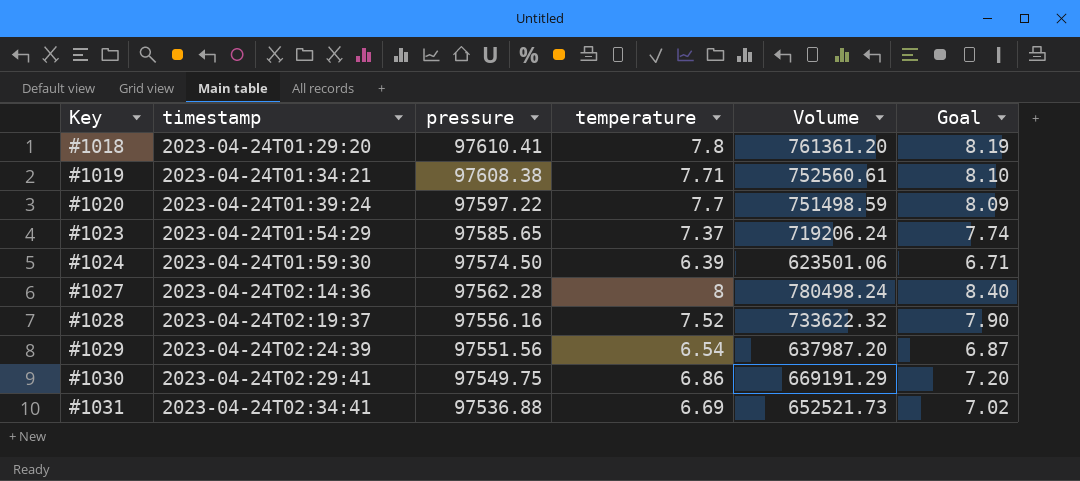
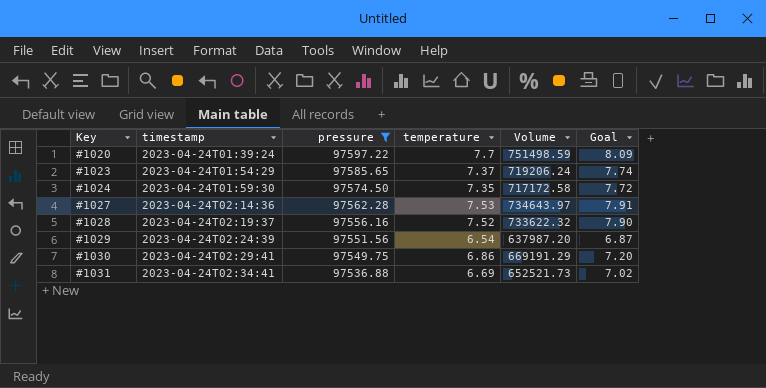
filter: none -> pressure <= 97597.22
#1024 | temperature: 6.39 -> 7.35
#1024 | Volume: 623501.06 -> 717172.58
#1024 | Goal: 6.71 -> 7.72
#1027 | temperature: 8 -> 7.53
#1027 | Volume: 780498.24 -> 734643.97
#1027 | Goal: 8.40 -> 7.91

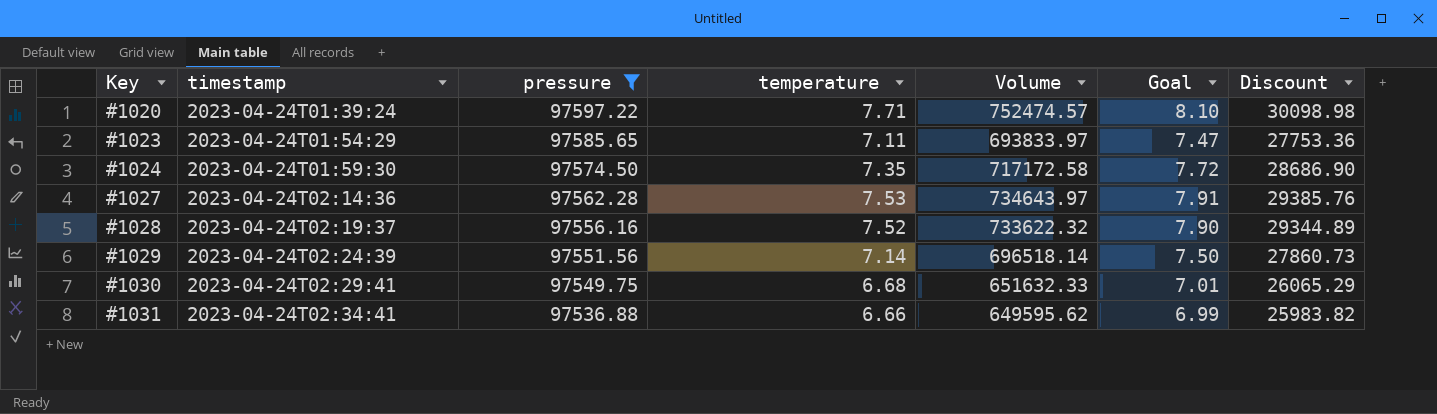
column Discount | formula: none -> [Volume] * 0.04
#1020 | temperature: 7.7 -> 7.71
#1020 | Volume: 751498.59 -> 752474.57
#1020 | Goal: 8.09 -> 8.10
#1023 | temperature: 7.37 -> 7.11
#1023 | Volume: 719206.24 -> 693833.97
#1023 | Goal: 7.74 -> 7.47
#1029 | temperature: 6.54 -> 7.14
#1029 | Volume: 637987.20 -> 696518.14
#1029 | Goal: 6.87 -> 7.50
#1030 | temperature: 6.86 -> 6.68
#1030 | Volume: 669191.29 -> 651632.33
#1030 | Goal: 7.20 -> 7.01
#1031 | temperature: 6.69 -> 6.66
#1031 | Volume: 652521.73 -> 649595.62
#1031 | Goal: 7.02 -> 6.99

